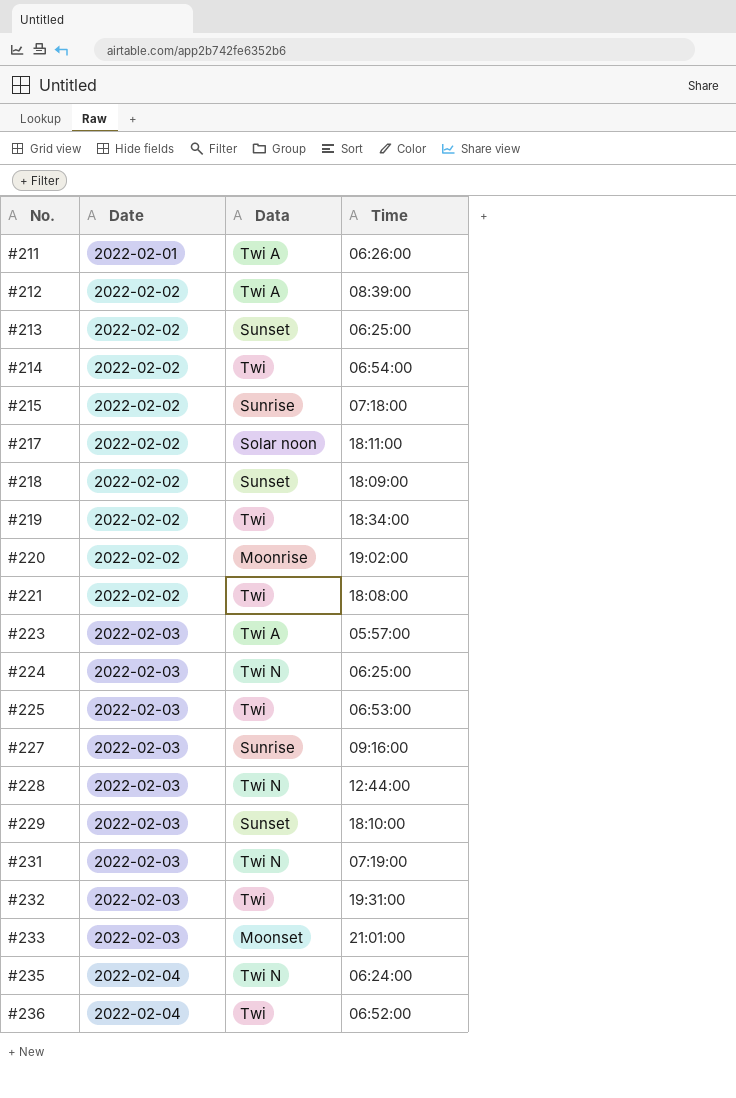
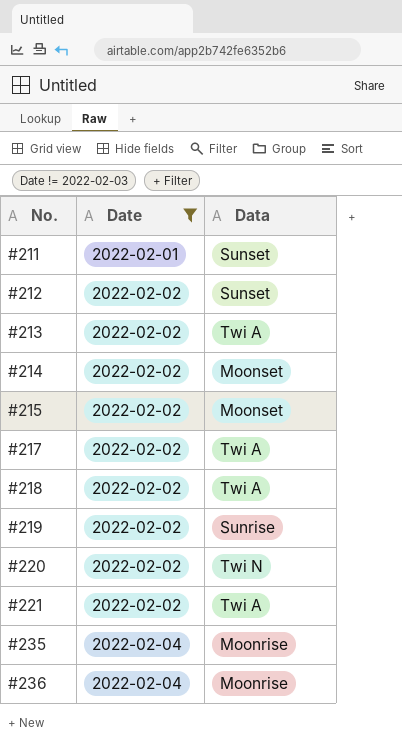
filter: none -> Date != 2022-02-03
column Time | position: 4 -> none
#211 | Data: Twi A -> Sunset
#212 | Data: Twi A -> Sunset
#213 | Data: Sunset -> Twi A
#214 | Data: Twi -> Moonset
#215 | Data: Sunrise -> Moonset
#217 | Data: Solar noon -> Twi A
#218 | Data: Sunset -> Twi A
#219 | Data: Twi -> Sunrise
#220 | Data: Moonrise -> Twi N
#221 | Data: Twi -> Twi A
#235 | Data: Twi N -> Moonrise
#236 | Data: Twi -> Moonrise

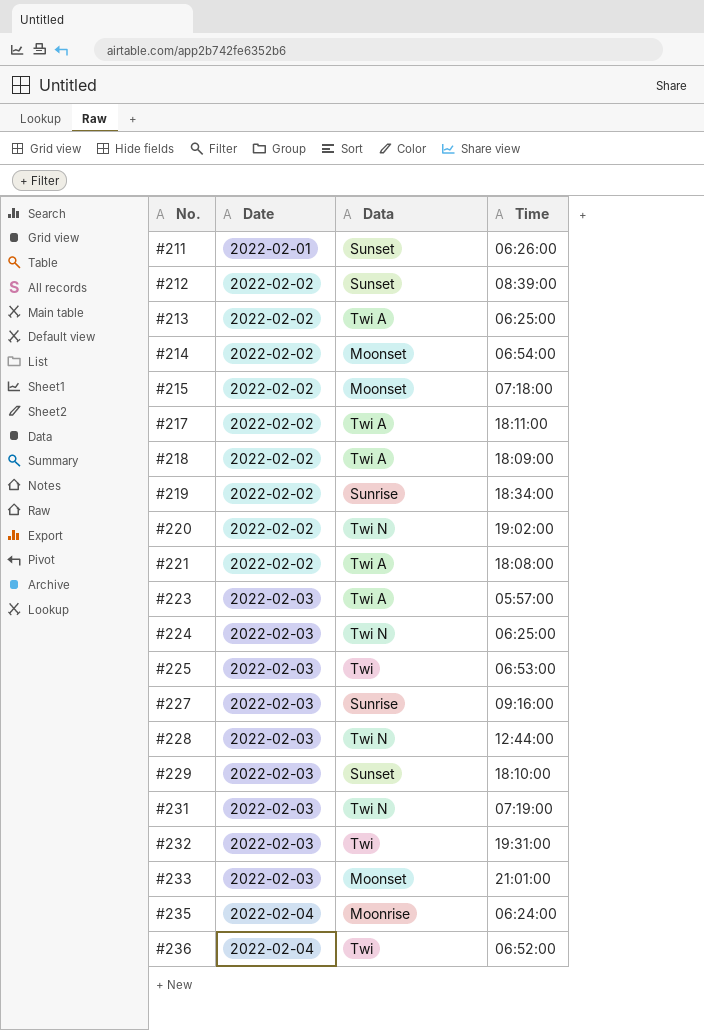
filter: Date != 2022-02-03 -> none
column Time | position: none -> 4
#236 | Data: Moonrise -> Twi

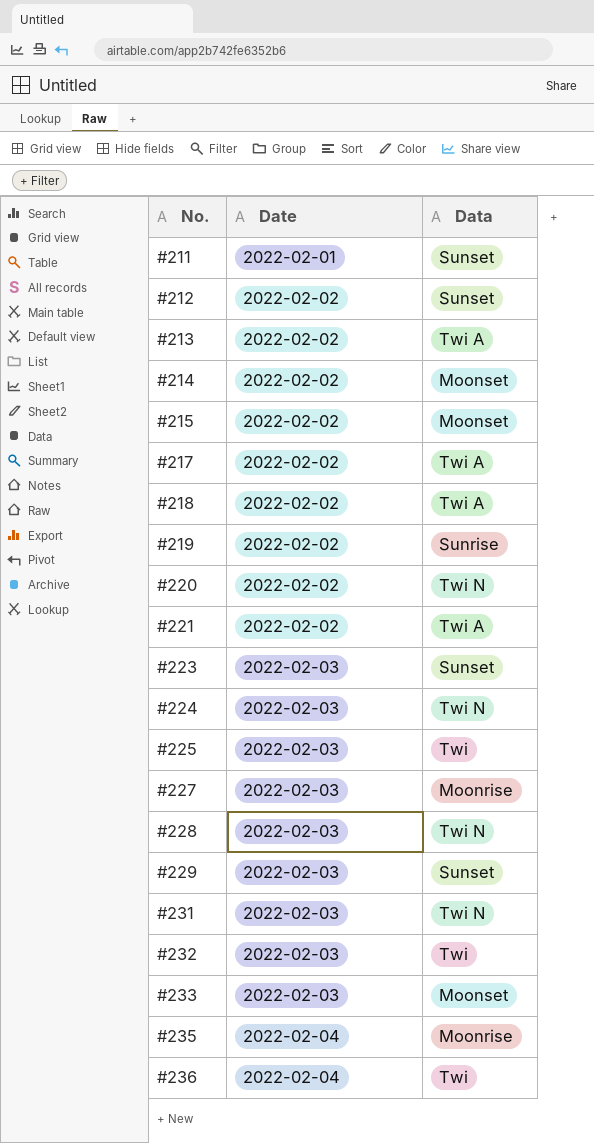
column Time | position: 4 -> none
#223 | Data: Twi A -> Sunset
#227 | Data: Sunrise -> Moonrise

